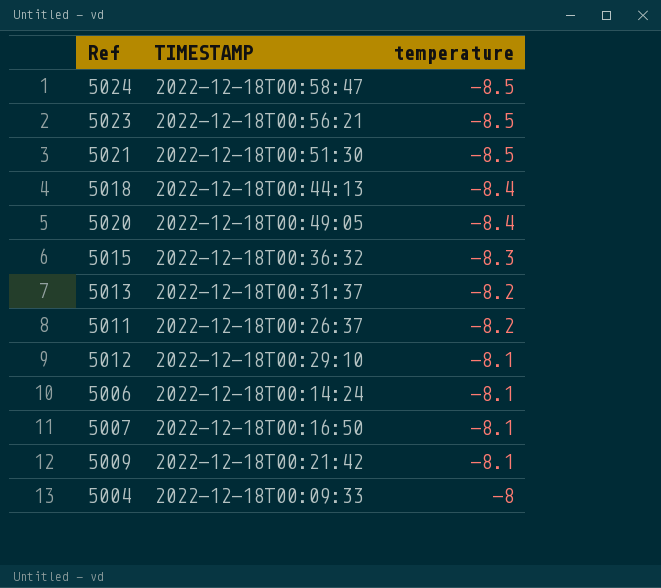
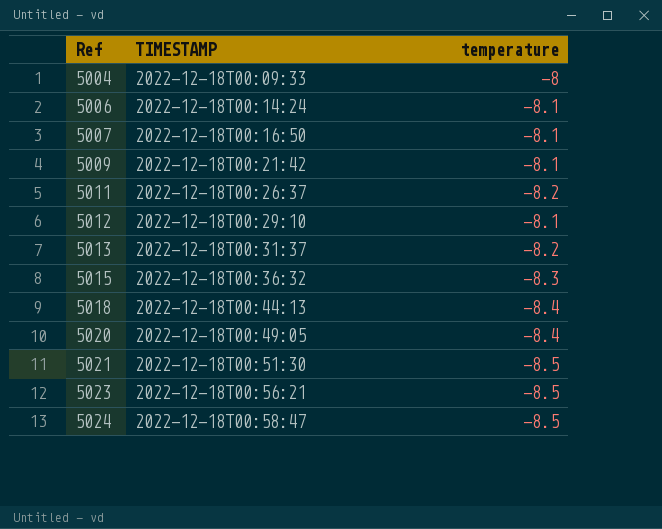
row order: temperature ascending -> Ref ascending

